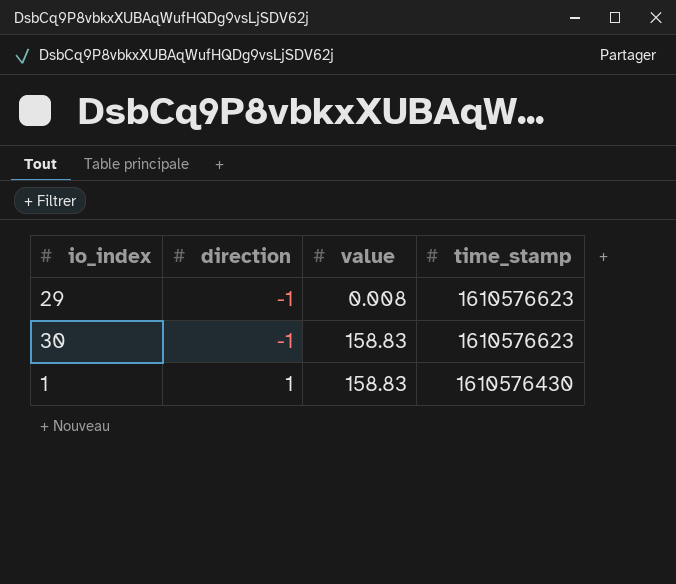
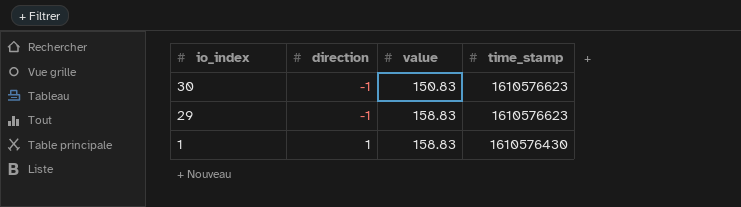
row order: direction ascending -> io_index descending
30 | value: 158.83 -> 150.83
29 | value: 0.008 -> 158.83

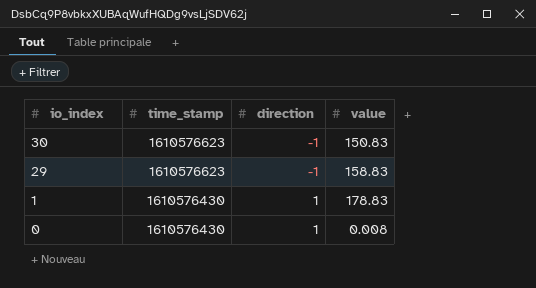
column time_stamp | position: 4 -> 2
1 | value: 158.83 -> 178.83
row 0: none -> 1610576430 | 1 | 0.008

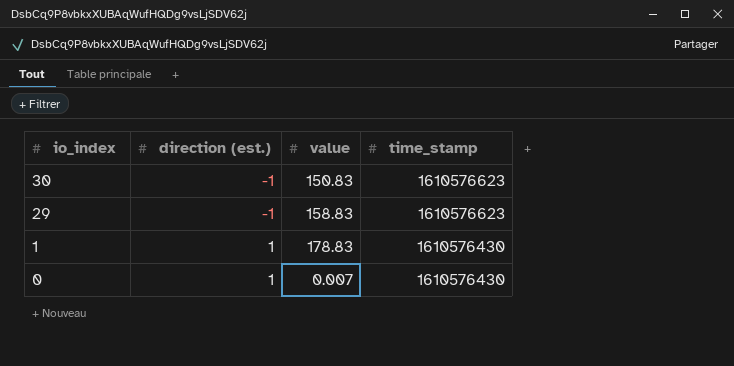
column name: direction -> direction (est.)
column time_stamp | position: 2 -> 4
0 | value: 0.008 -> 0.007

